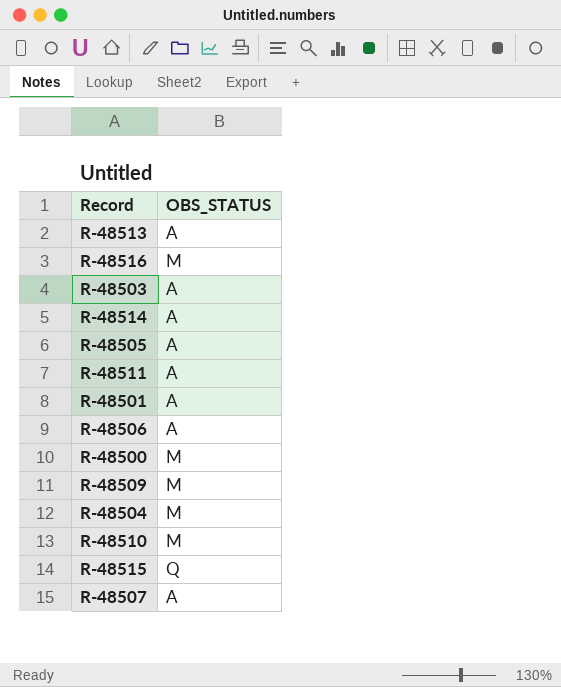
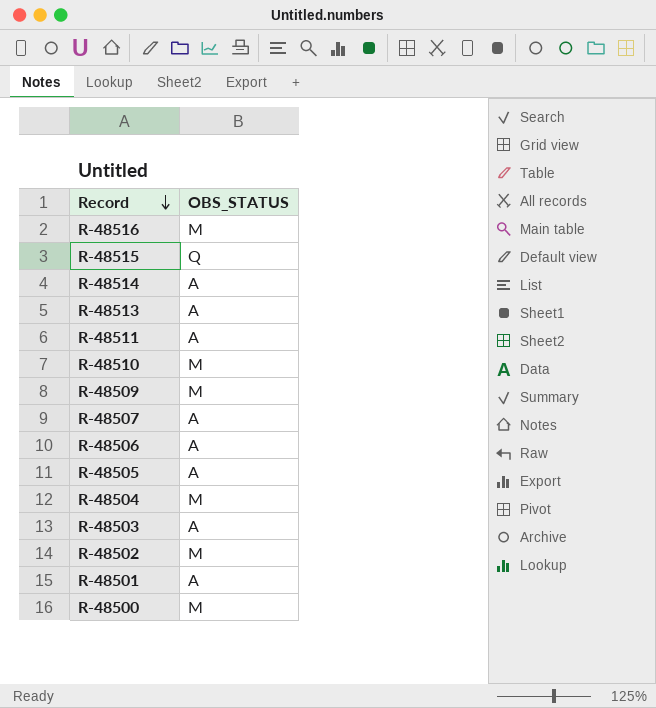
row order: none -> Record descending
row R-48502: none -> M

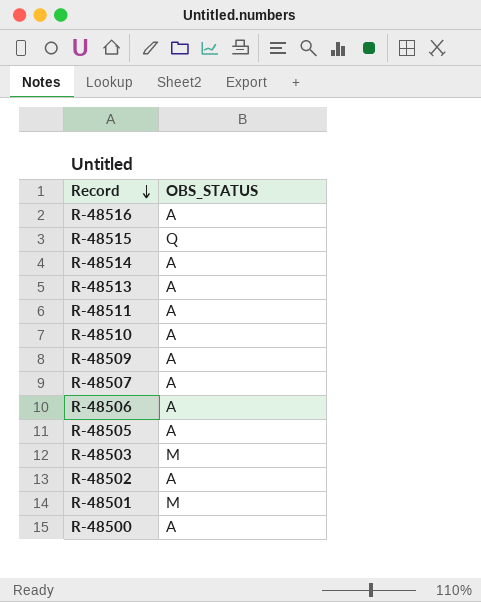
row R-48504: M -> none
R-48516 | OBS_STATUS: M -> A
R-48510 | OBS_STATUS: M -> A
R-48509 | OBS_STATUS: M -> A
R-48503 | OBS_STATUS: A -> M
R-48502 | OBS_STATUS: M -> A
R-48501 | OBS_STATUS: A -> M
R-48500 | OBS_STATUS: M -> A

